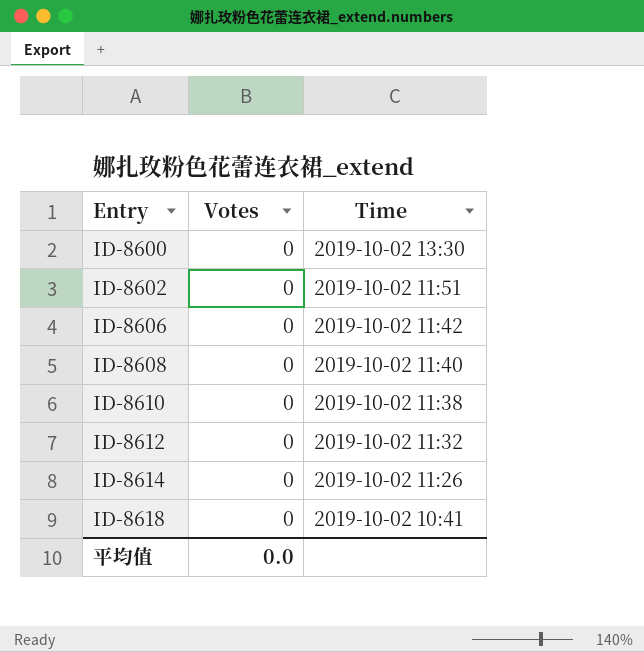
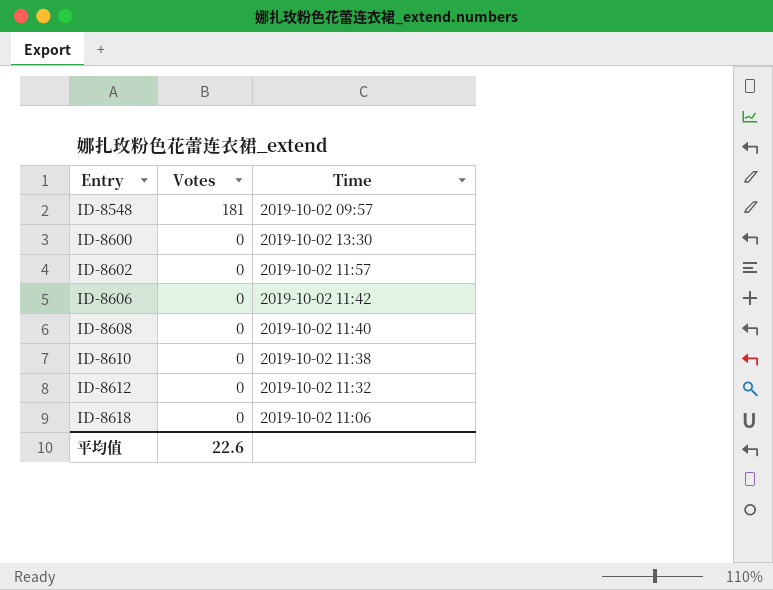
row ID-8614: 0 | 2019-10-02 11:26 -> none
row ID-8548: none -> 181 | 2019-10-02 09:57
ID-8602 | Time: 2019-10-02 11:51 -> 2019-10-02 11:57
ID-8618 | Time: 2019-10-02 10:41 -> 2019-10-02 11:06
平均值 | Votes: 0.0 -> 22.6

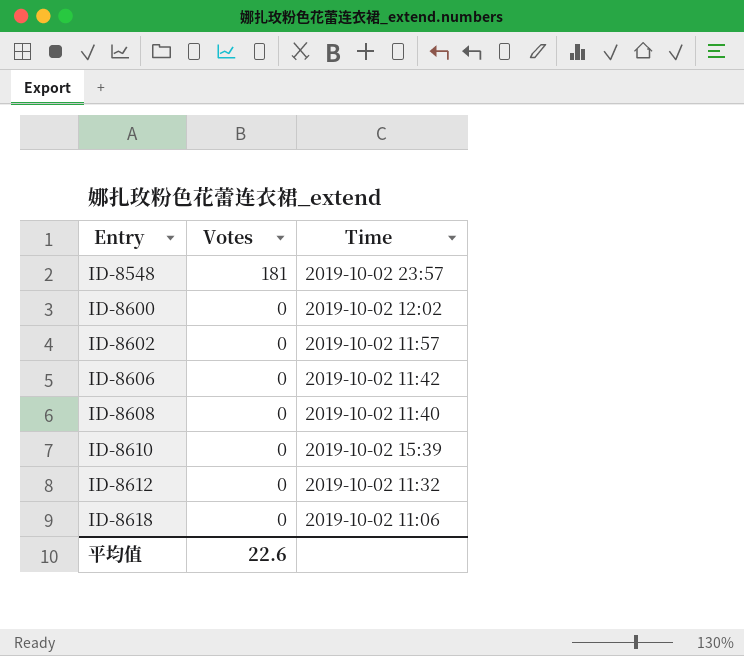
ID-8548 | Time: 2019-10-02 09:57 -> 2019-10-02 23:57
ID-8600 | Time: 2019-10-02 13:30 -> 2019-10-02 12:02
ID-8610 | Time: 2019-10-02 11:38 -> 2019-10-02 15:39

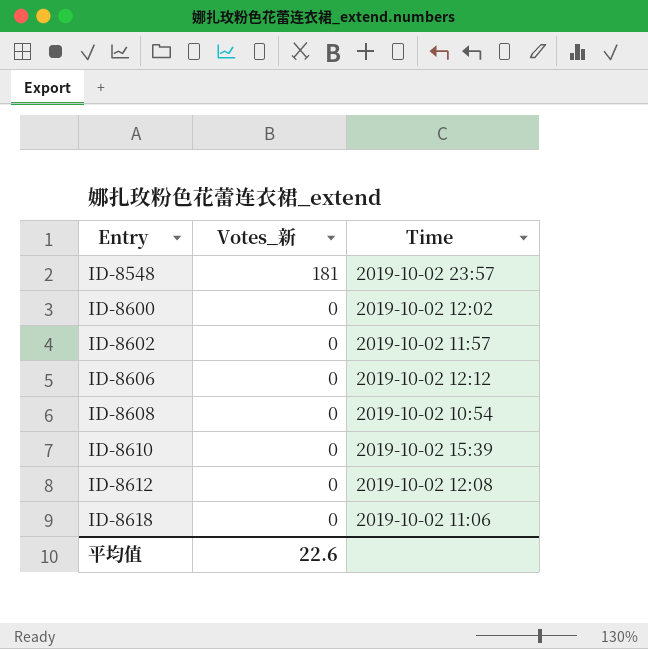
column name: Votes -> Votes_新
ID-8606 | Time: 2019-10-02 11:42 -> 2019-10-02 12:12
ID-8608 | Time: 2019-10-02 11:40 -> 2019-10-02 10:54
ID-8612 | Time: 2019-10-02 11:32 -> 2019-10-02 12:08

